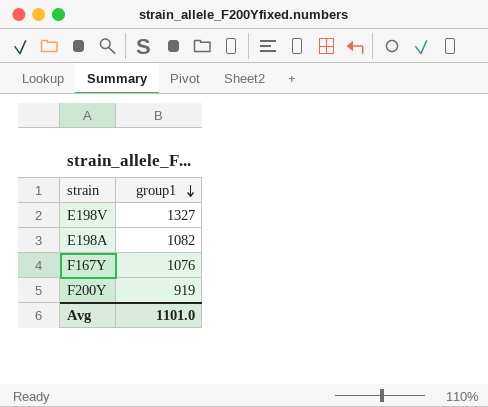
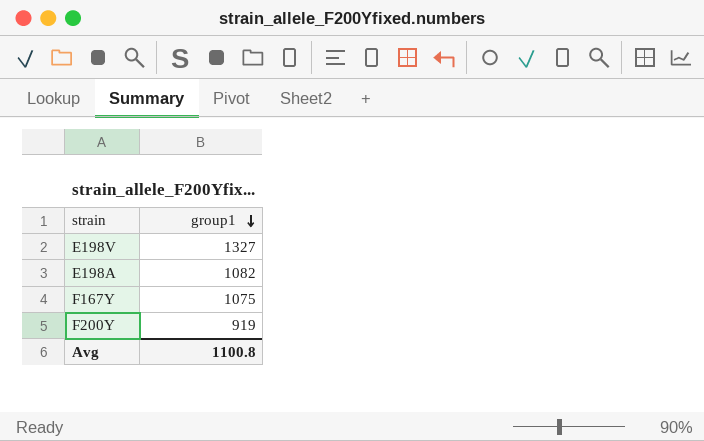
F167Y | group1: 1076 -> 1075
Avg | group1: 1101.0 -> 1100.8

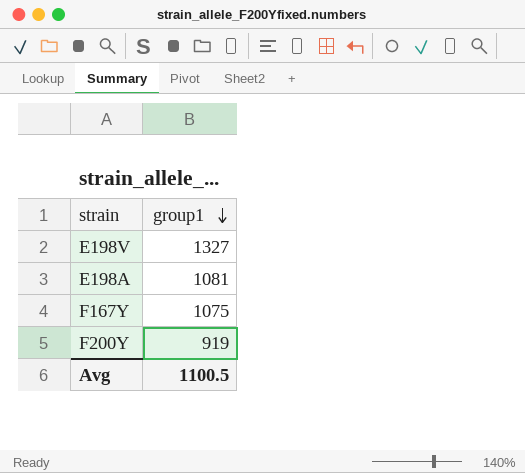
E198A | group1: 1082 -> 1081
Avg | group1: 1100.8 -> 1100.5

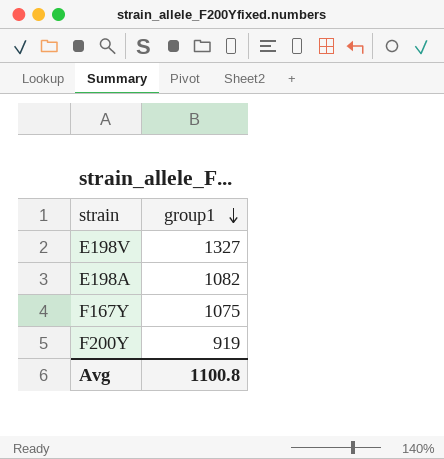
E198A | group1: 1081 -> 1082
Avg | group1: 1100.5 -> 1100.8

